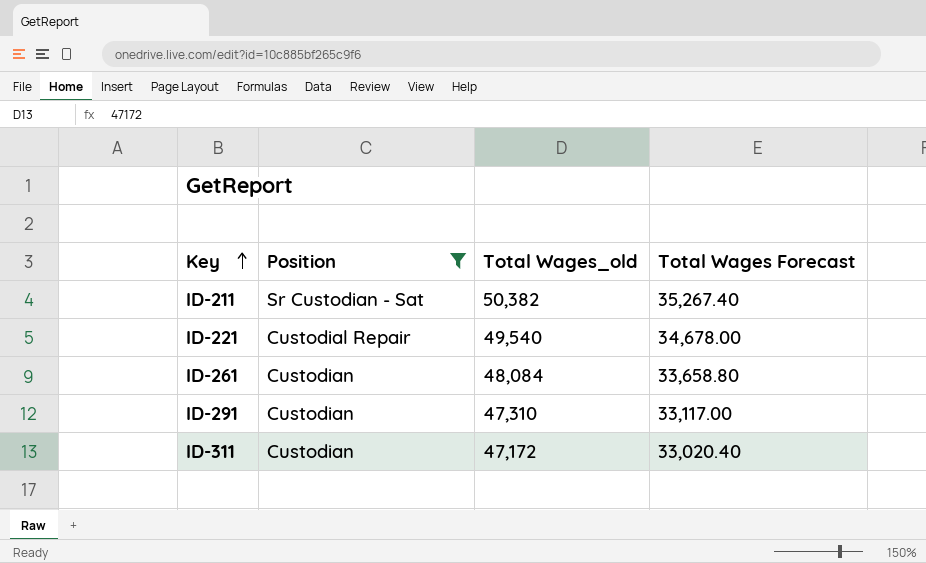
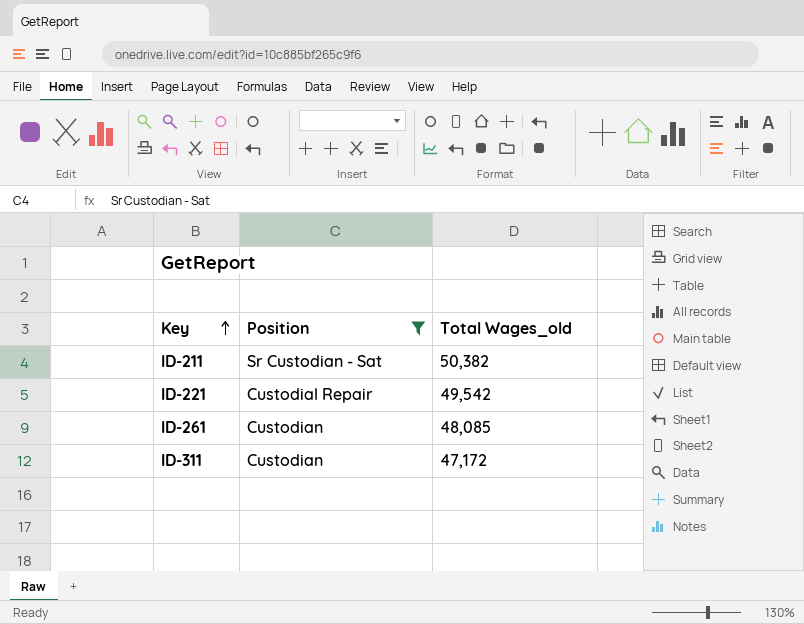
column Total Wages Forecast | formula: [Total Wages_old] * 0.7 -> none
row ID-291: Custodian | 47,310 | 33,117.00 -> none
ID-221 | Total Wages_old: 49,540 -> 49,542
ID-261 | Total Wages_old: 48,084 -> 48,085

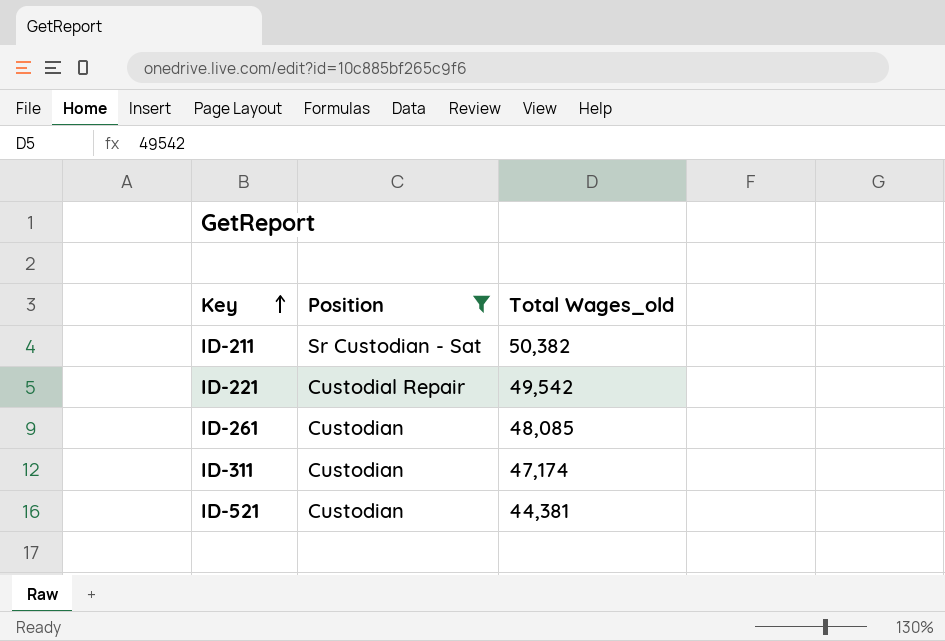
ID-311 | Total Wages_old: 47,172 -> 47,174
row ID-521: none -> Custodian | 44,381

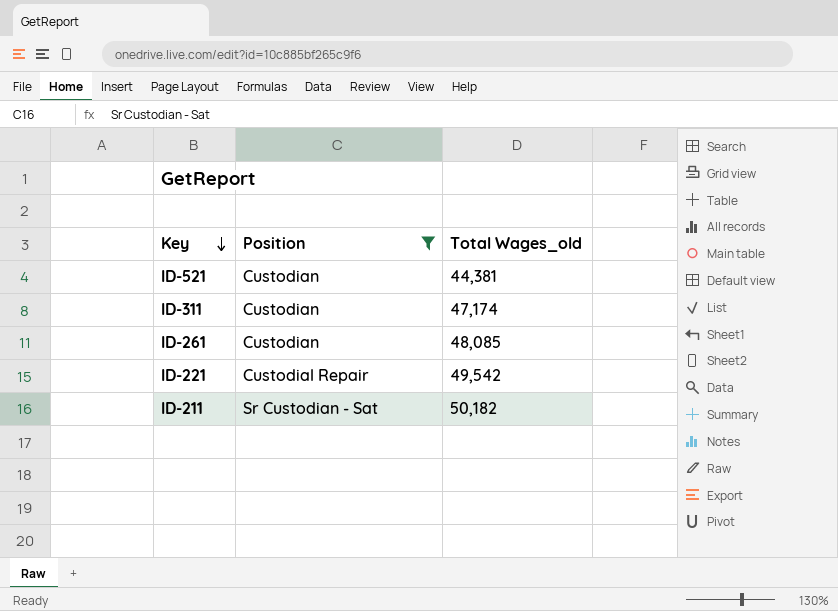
row order: Key ascending -> Key descending
ID-211 | Total Wages_old: 50,382 -> 50,182

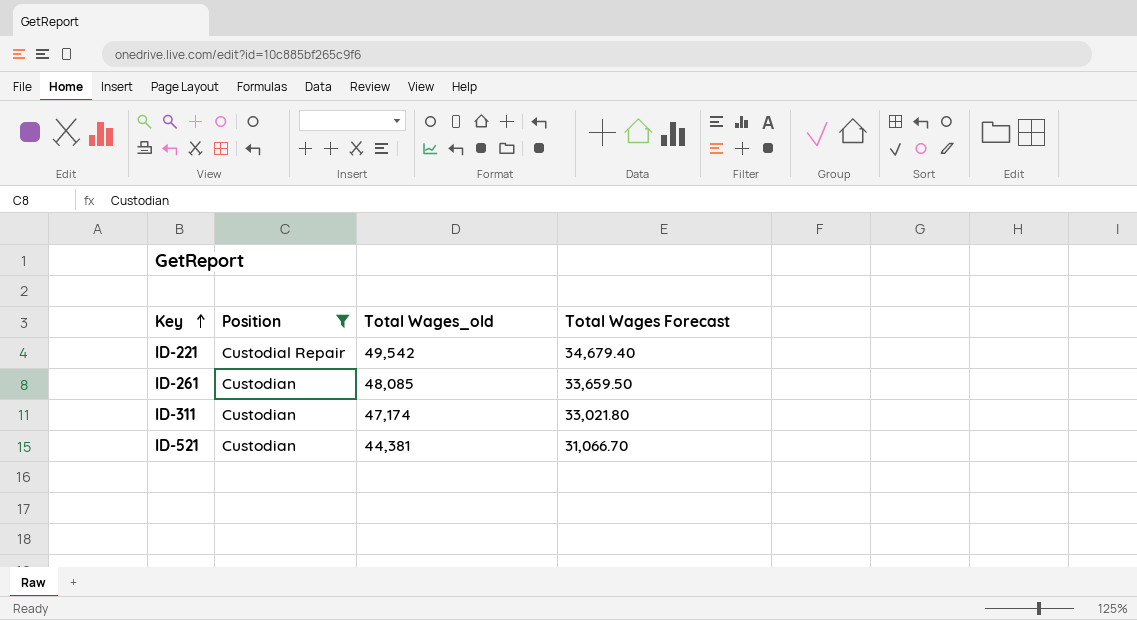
row order: Key descending -> Key ascending
column Total Wages Forecast | formula: none -> [Total Wages_old] * 0.7
row ID-211: Sr Custodian - Sat | 50,182 -> none

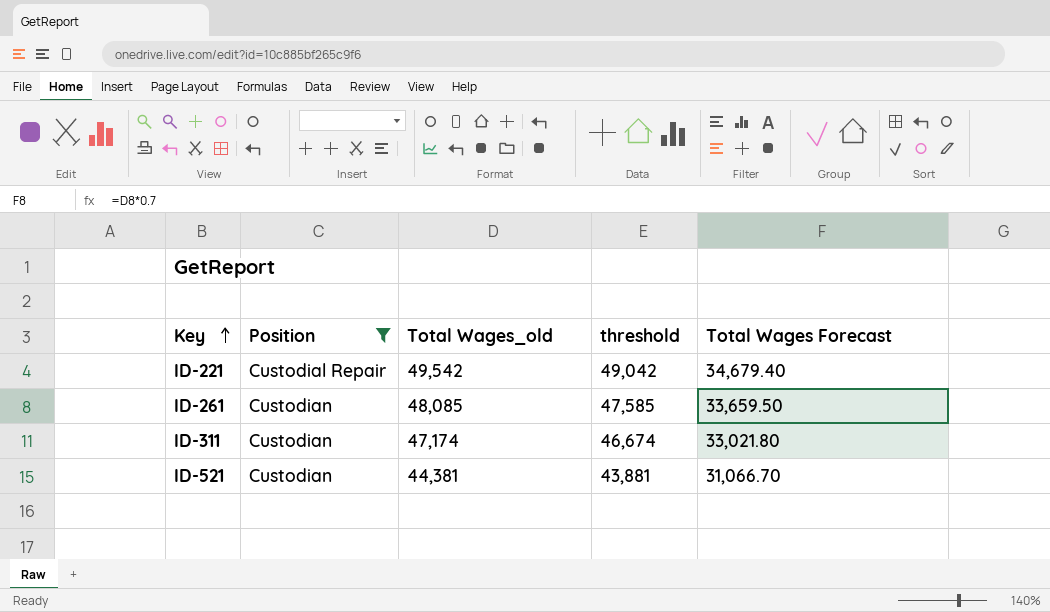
column threshold | formula: none -> [Total Wages_old] - 500

